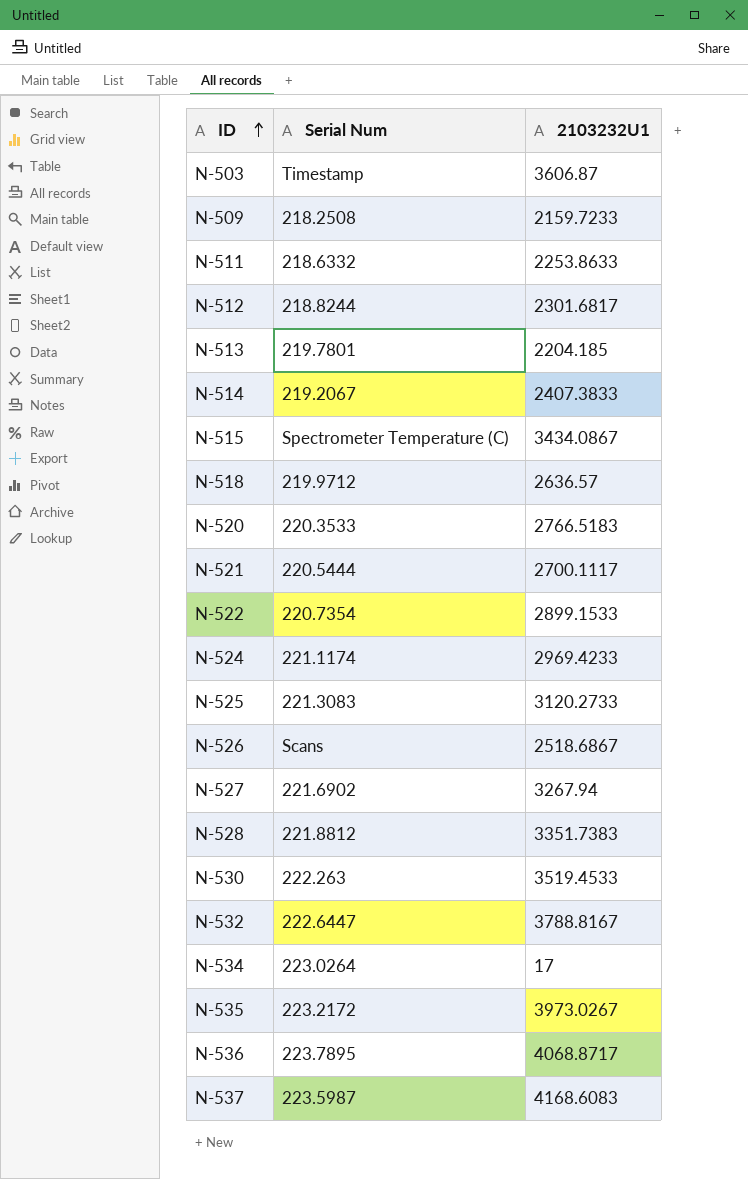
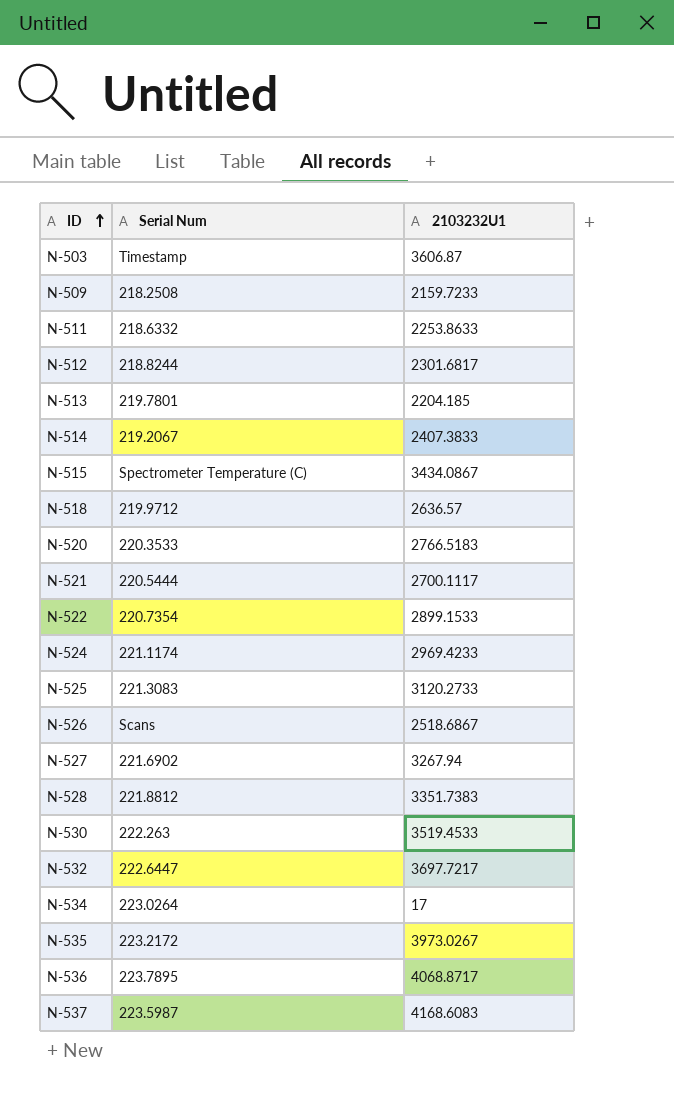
N-532 | 2103232U1: 3788.8167 -> 3697.7217

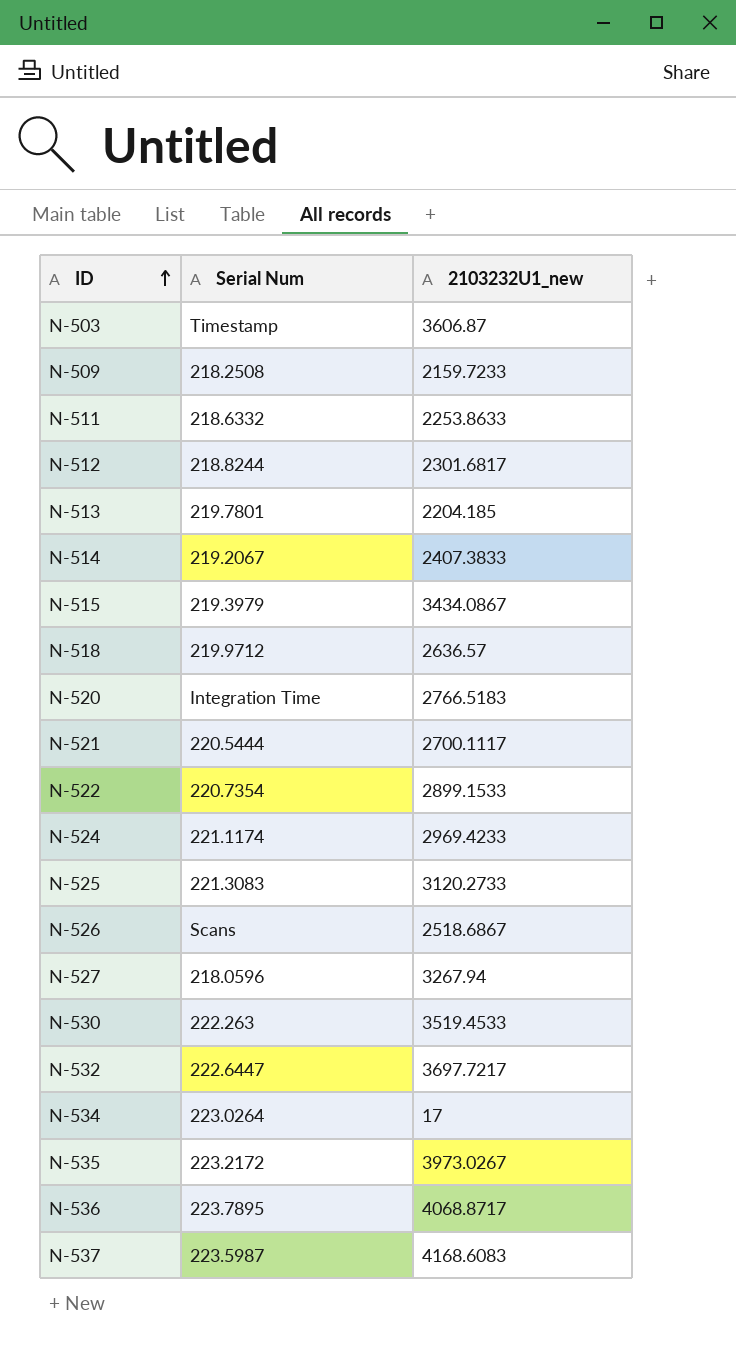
column name: 2103232U1 -> 2103232U1_new
row N-528: 221.8812 | 3351.7383 -> none
N-515 | Serial Num: Spectrometer Temperature (C) -> 219.3979
N-520 | Serial Num: 220.3533 -> Integration Time
N-527 | Serial Num: 221.6902 -> 218.0596

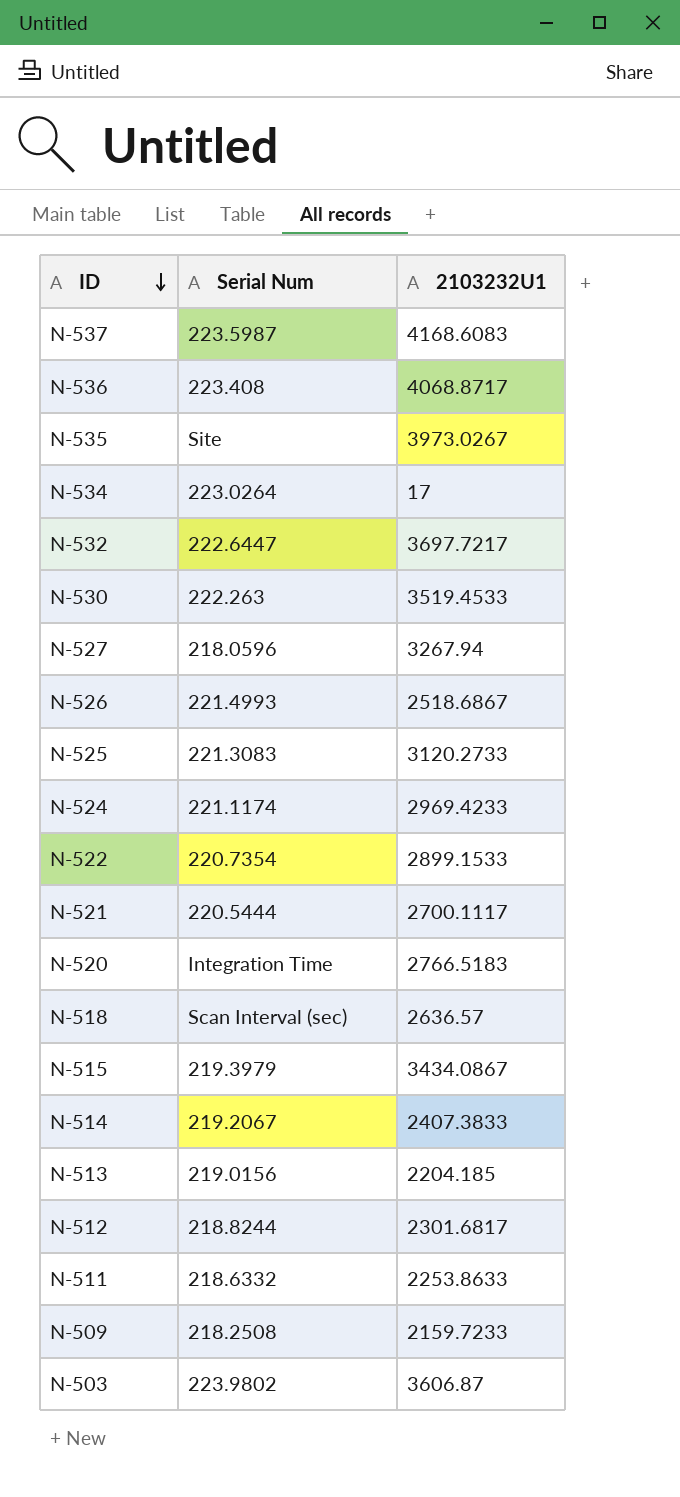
row order: ID ascending -> ID descending
column name: 2103232U1_new -> 2103232U1
N-536 | Serial Num: 223.7895 -> 223.408
N-535 | Serial Num: 223.2172 -> Site
N-526 | Serial Num: Scans -> 221.4993
N-518 | Serial Num: 219.9712 -> Scan Interval (sec)
N-513 | Serial Num: 219.7801 -> 219.0156
N-503 | Serial Num: Timestamp -> 223.9802

